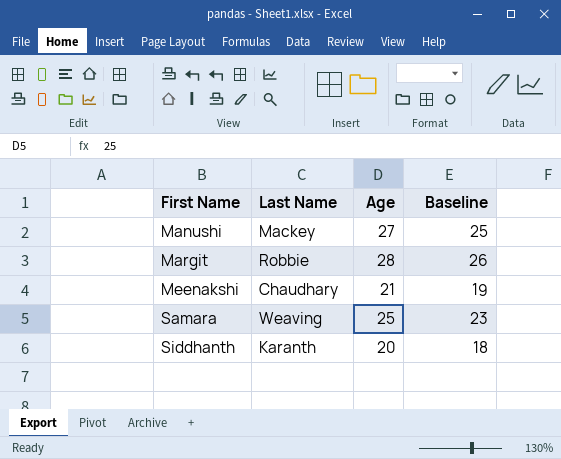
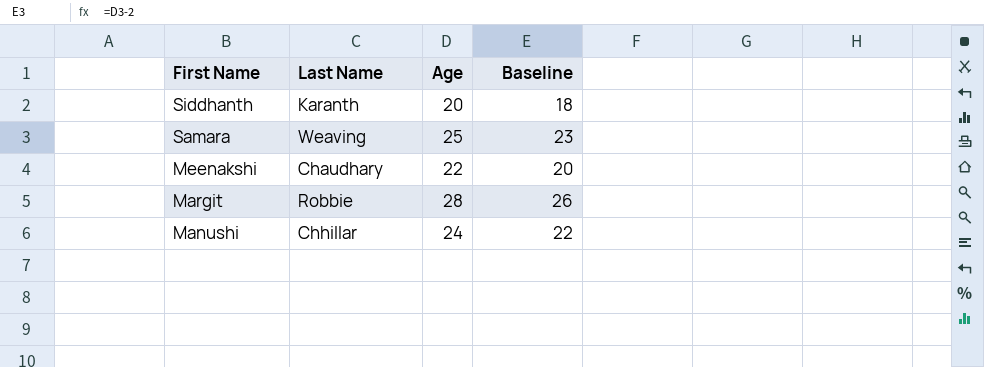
row order: First Name ascending -> First Name descending
Meenakshi | Age: 21 -> 22
Meenakshi | Baseline: 19 -> 20
Manushi | Last Name: Mackey -> Chhillar
Manushi | Age: 27 -> 24
Manushi | Baseline: 25 -> 22

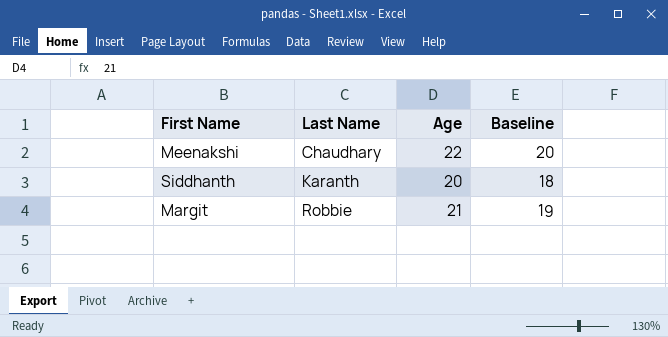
row order: First Name descending -> Last Name ascending
row Samara: Weaving | 25 | 23 -> none
row Manushi: Chhillar | 24 | 22 -> none
Margit | Age: 28 -> 21
Margit | Baseline: 26 -> 19

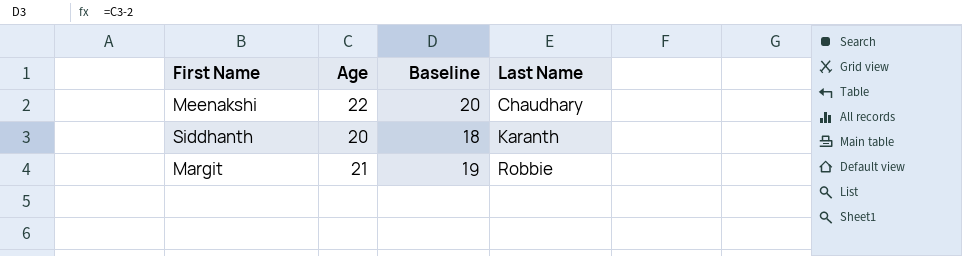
column Last Name | position: 2 -> 4

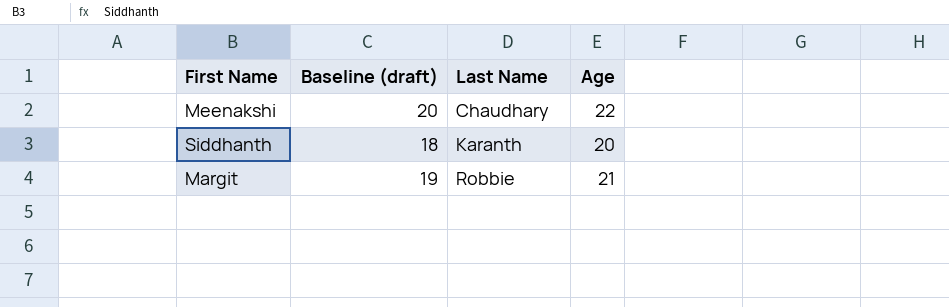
column name: Baseline -> Baseline (draft)
column Age | position: 2 -> 4

